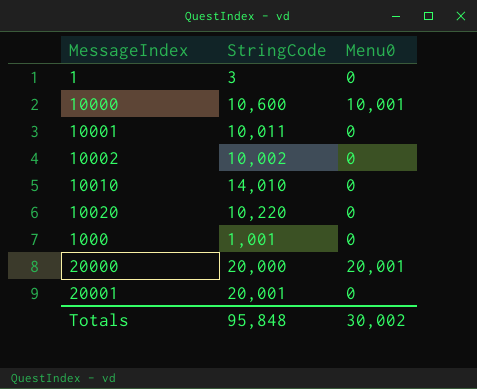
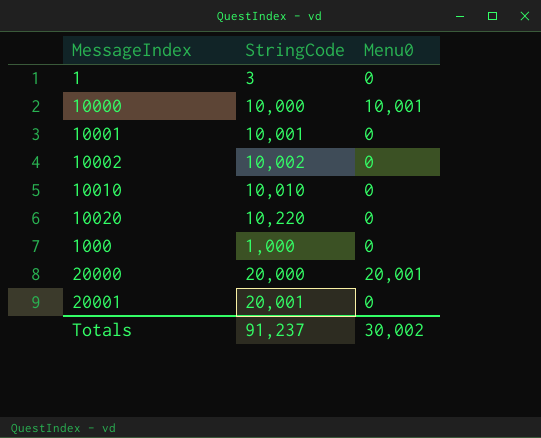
10000 | StringCode: 10,600 -> 10,000
10001 | StringCode: 10,011 -> 10,001
10010 | StringCode: 14,010 -> 10,010
1000 | StringCode: 1,001 -> 1,000
Totals | StringCode: 95,848 -> 91,237

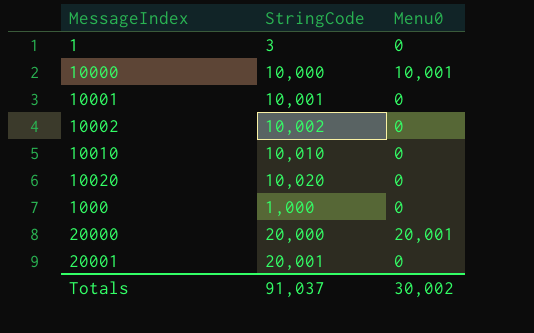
10020 | StringCode: 10,220 -> 10,020
Totals | StringCode: 91,237 -> 91,037

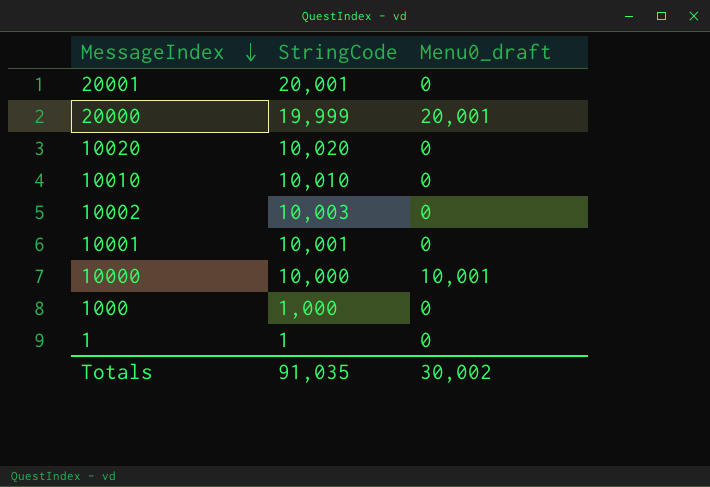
row order: none -> MessageIndex descending
column name: Menu0 -> Menu0_draft
20000 | StringCode: 20,000 -> 19,999
10002 | StringCode: 10,002 -> 10,003
1 | StringCode: 3 -> 1
Totals | StringCode: 91,037 -> 91,035

